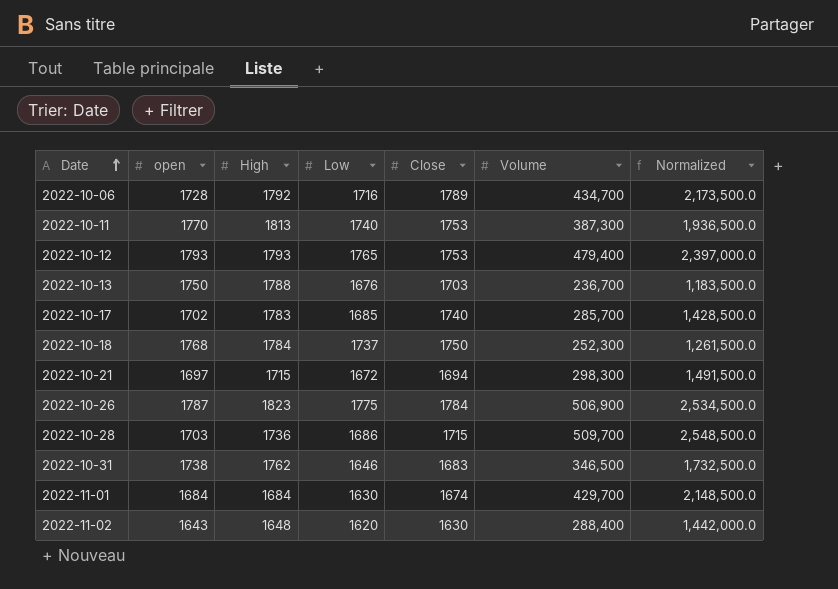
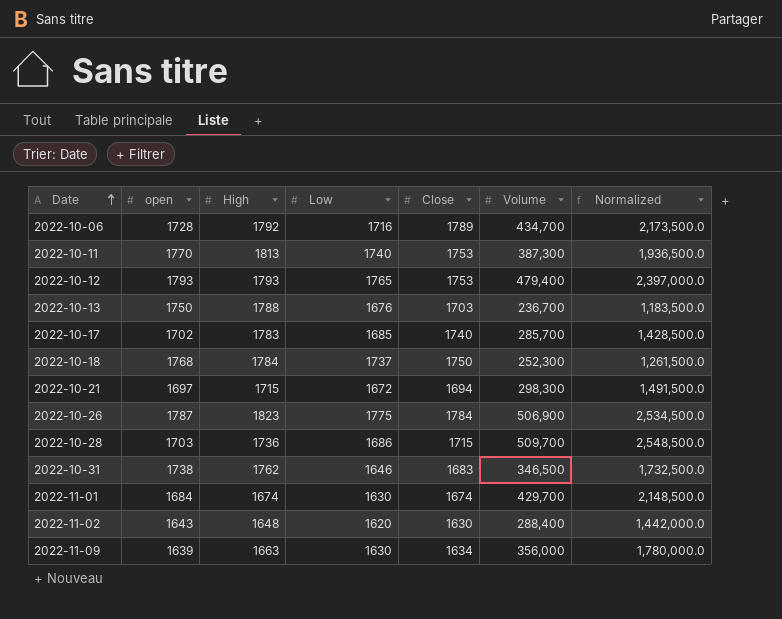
2022-11-01 | High: 1684 -> 1674
row 2022-11-09: none -> 1639 | 1663 | 1630 | 1634 | 356,000 | 1,780,000.0

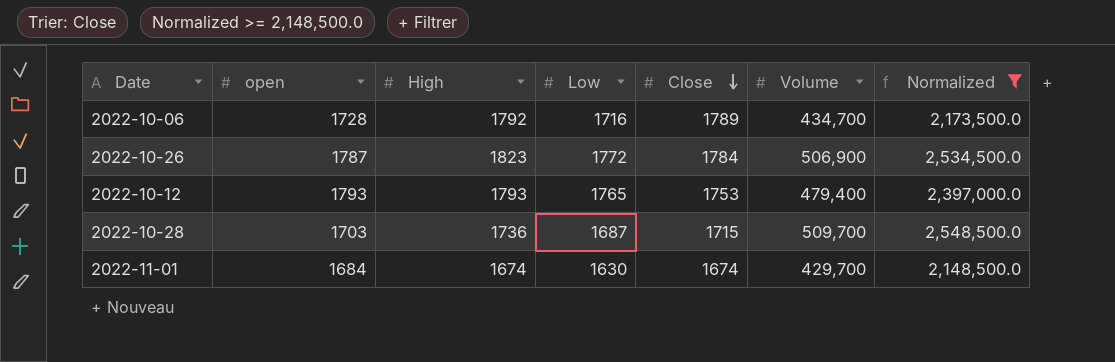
filter: none -> Normalized >= 2,148,500.0
row order: Date ascending -> Close descending
2022-10-26 | Low: 1775 -> 1772
2022-10-28 | Low: 1686 -> 1687

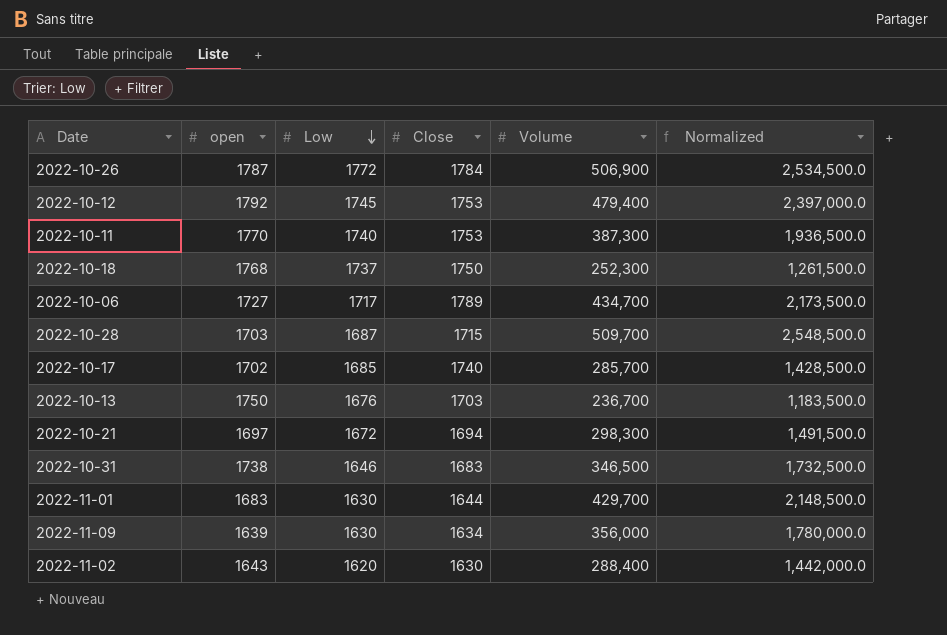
filter: Normalized >= 2,148,500.0 -> none
row order: Close descending -> Low descending
column High | position: 3 -> none
2022-10-12 | open: 1793 -> 1792
2022-10-12 | Low: 1765 -> 1745
2022-10-06 | open: 1728 -> 1727
2022-10-06 | Low: 1716 -> 1717
2022-11-01 | open: 1684 -> 1683
2022-11-01 | Close: 1674 -> 1644

